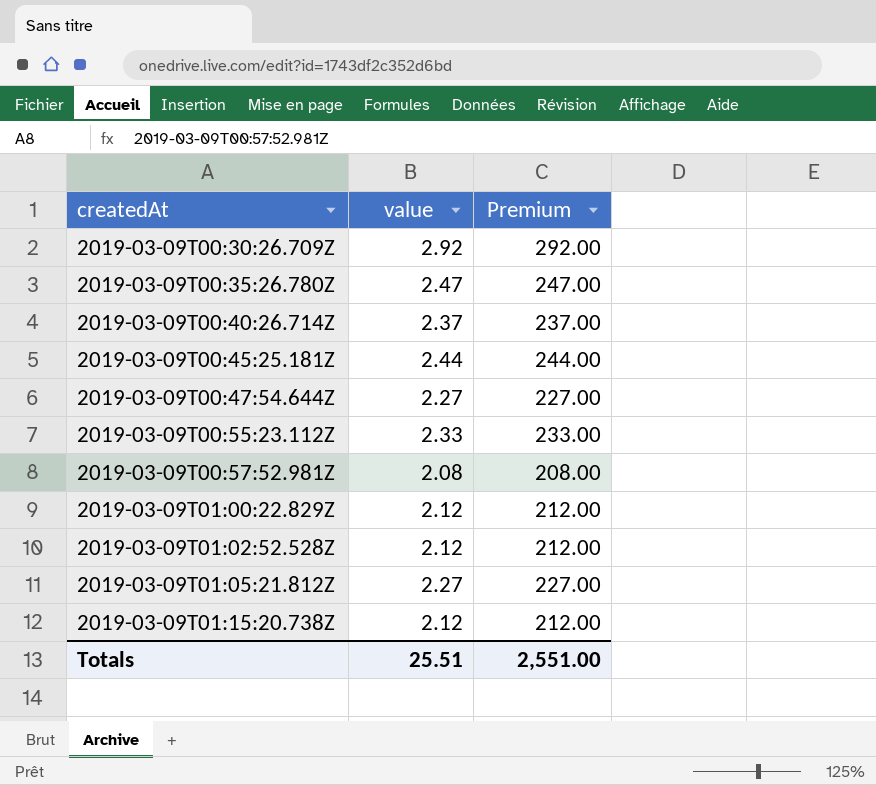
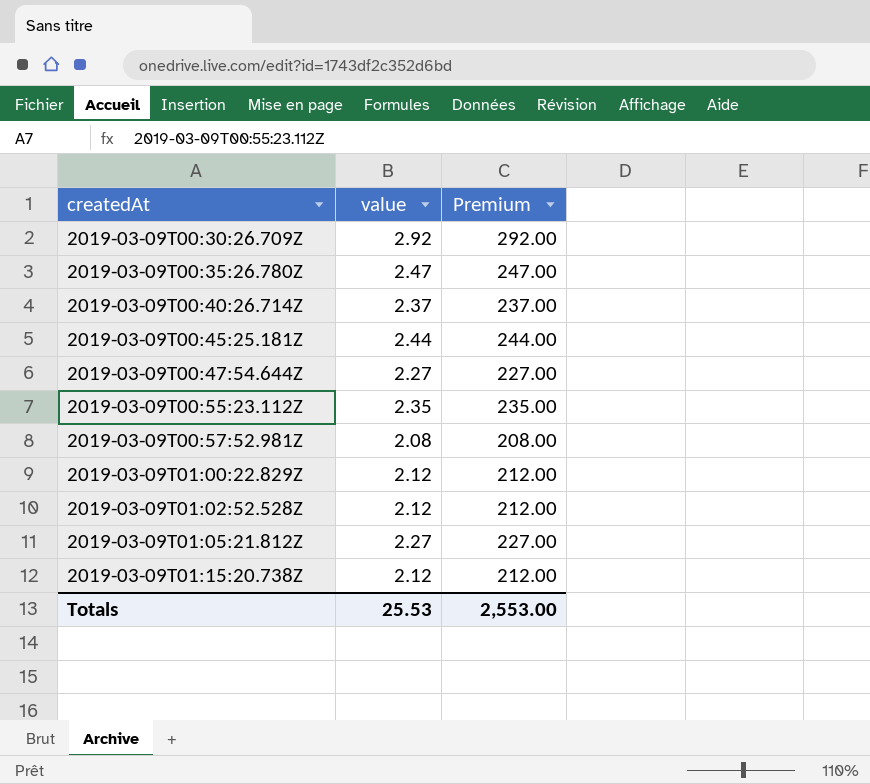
2019-03-09T00:55:23.112Z | value: 2.33 -> 2.35
2019-03-09T00:55:23.112Z | Premium: 233.00 -> 235.00
Totals | value: 25.51 -> 25.53
Totals | Premium: 2,551.00 -> 2,553.00

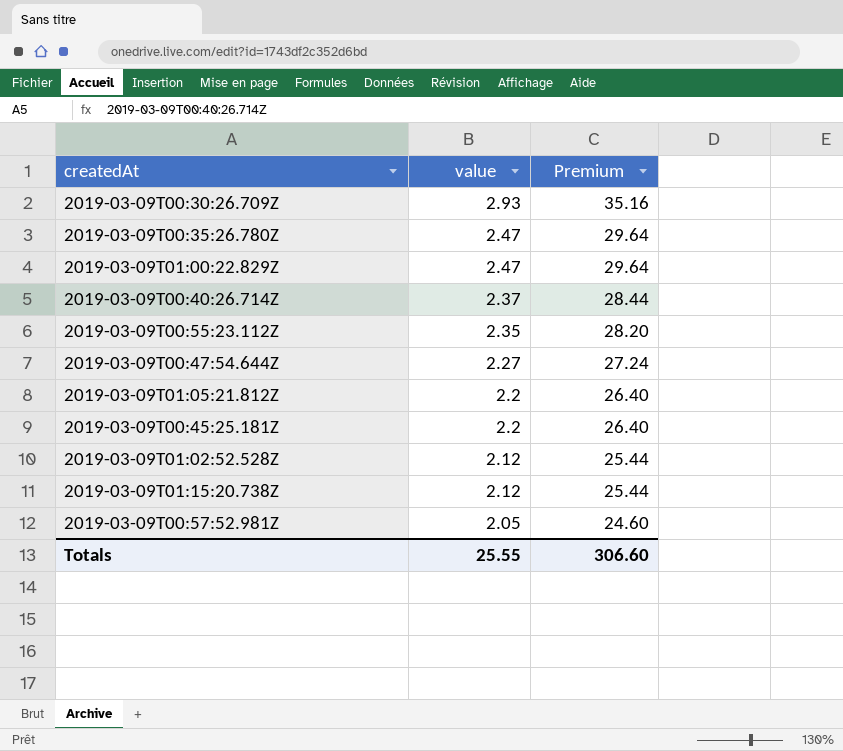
row order: createdAt ascending -> value descending
column Premium | formula: [value] * 100 -> [value] * 12
2019-03-09T00:30:26.709Z | value: 2.92 -> 2.93
2019-03-09T01:00:22.829Z | value: 2.12 -> 2.47
2019-03-09T01:05:21.812Z | value: 2.27 -> 2.2
2019-03-09T00:45:25.181Z | value: 2.44 -> 2.2
2019-03-09T00:57:52.981Z | value: 2.08 -> 2.05
Totals | value: 25.53 -> 25.55
Totals | Premium: 2,553.00 -> 306.60

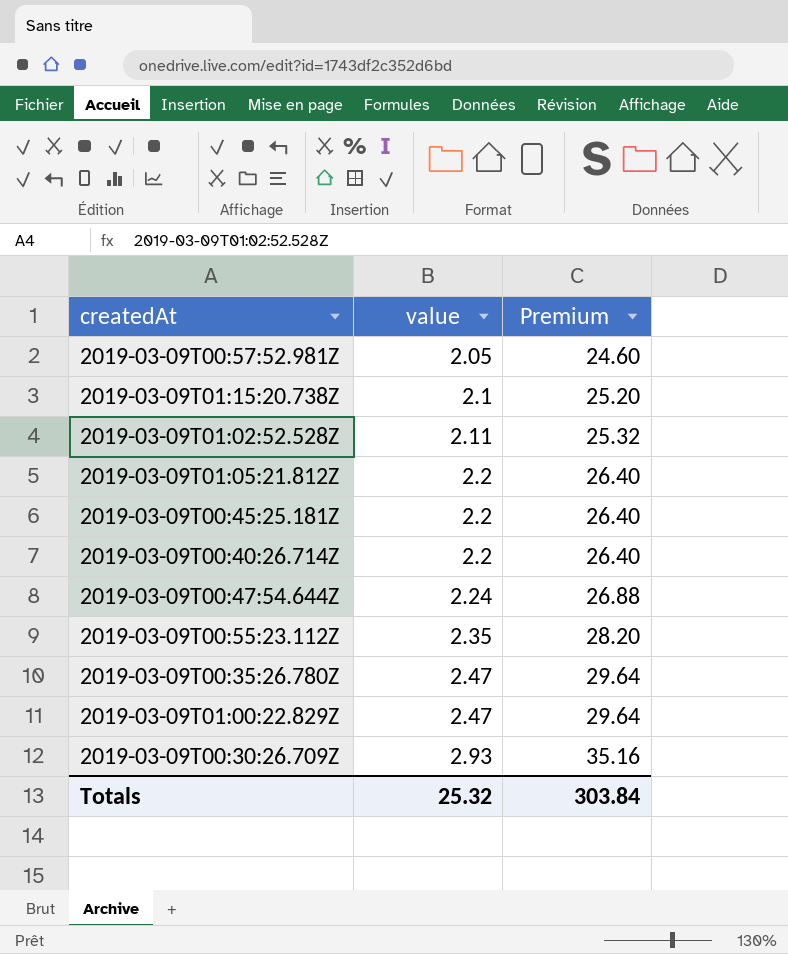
row order: value descending -> value ascending
2019-03-09T01:15:20.738Z | value: 2.12 -> 2.1
2019-03-09T01:15:20.738Z | Premium: 25.44 -> 25.20
2019-03-09T01:02:52.528Z | value: 2.12 -> 2.11
2019-03-09T01:02:52.528Z | Premium: 25.44 -> 25.32
2019-03-09T00:40:26.714Z | value: 2.37 -> 2.2
2019-03-09T00:40:26.714Z | Premium: 28.44 -> 26.40
2019-03-09T00:47:54.644Z | value: 2.27 -> 2.24
2019-03-09T00:47:54.644Z | Premium: 27.24 -> 26.88
Totals | value: 25.55 -> 25.32
Totals | Premium: 306.60 -> 303.84

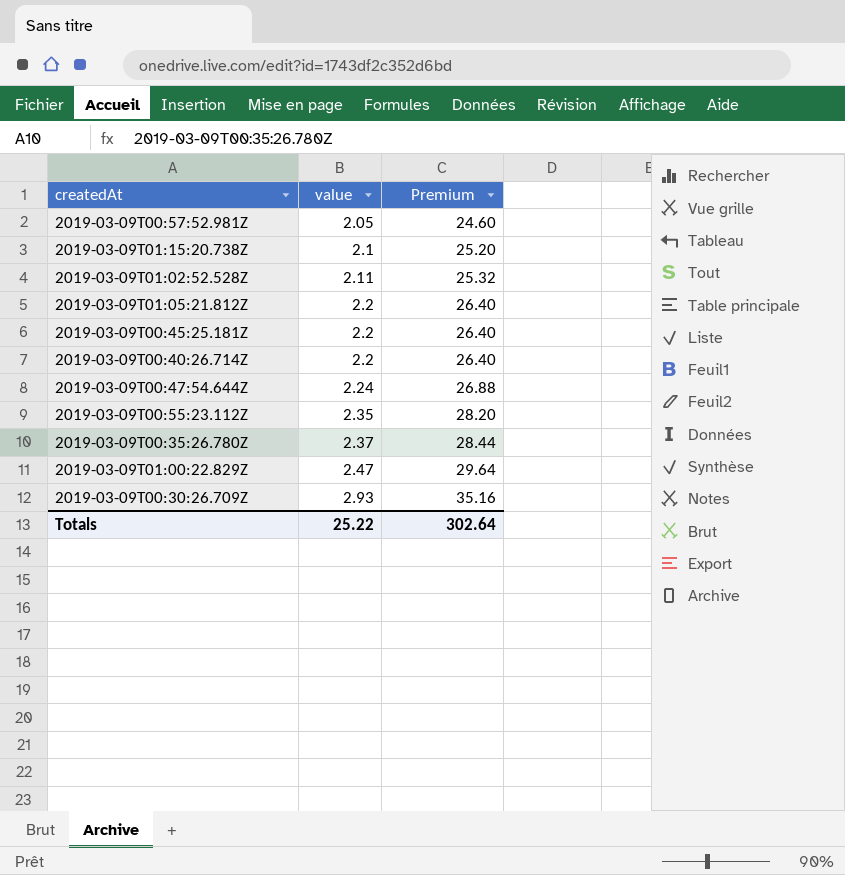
2019-03-09T00:35:26.780Z | value: 2.47 -> 2.37
2019-03-09T00:35:26.780Z | Premium: 29.64 -> 28.44
Totals | value: 25.32 -> 25.22
Totals | Premium: 303.84 -> 302.64

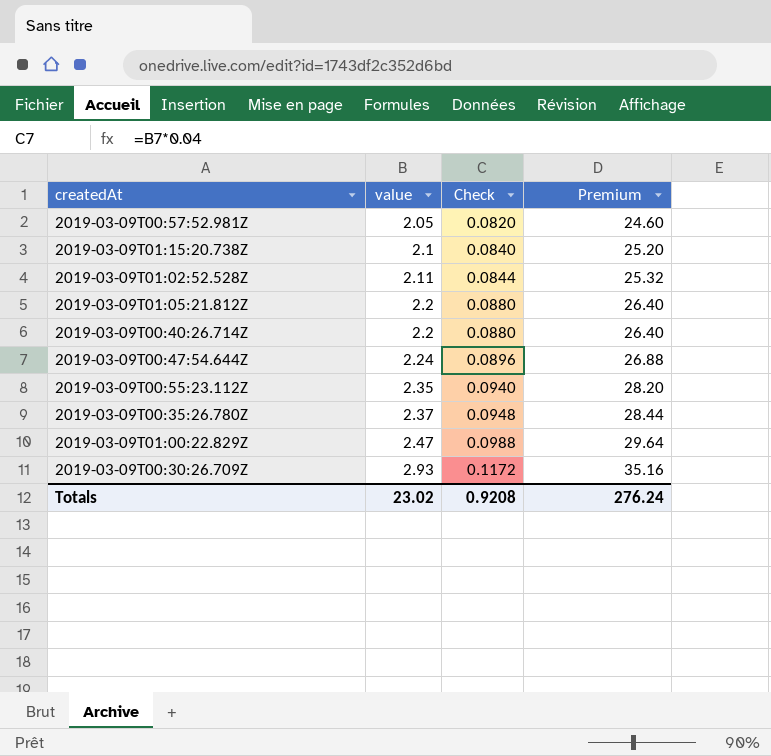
column Check | formula: none -> [value] * 0.04
row 2019-03-09T00:45:25.181Z: 2.2 | 26.40 -> none
Totals | value: 25.22 -> 23.02
Totals | Premium: 302.64 -> 276.24

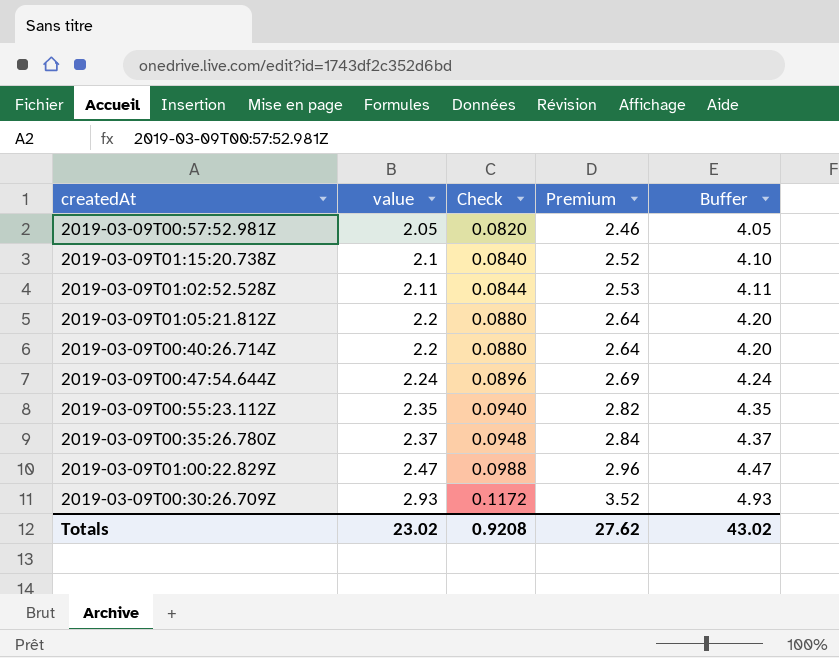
column Premium | formula: [value] * 12 -> [value] * 1.2
column Buffer | formula: none -> [value] + 2
Totals | Premium: 276.24 -> 27.62

